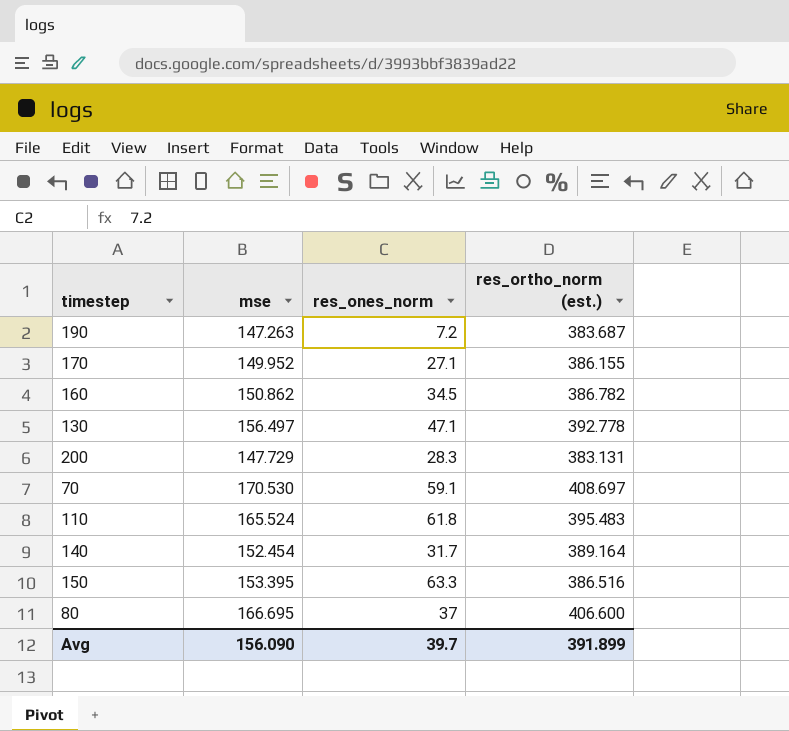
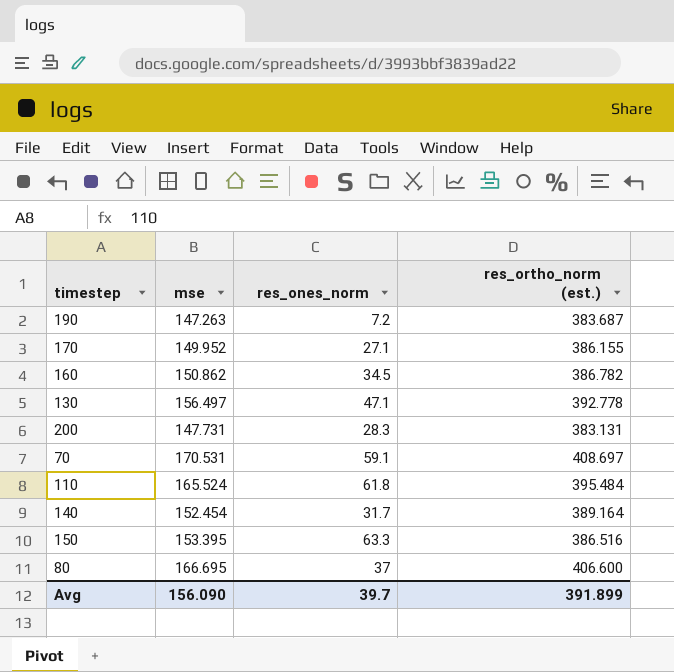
200 | mse: 147.729 -> 147.731
70 | mse: 170.530 -> 170.531
110 | res_ortho_norm (est.): 395.483 -> 395.484

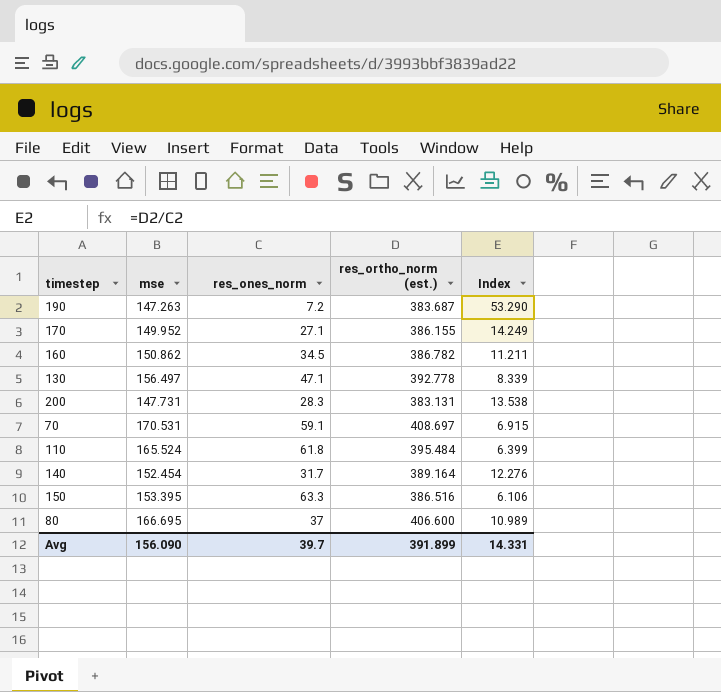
column Index | formula: none -> [res_ortho_norm (est.)] / [res_ones_norm]

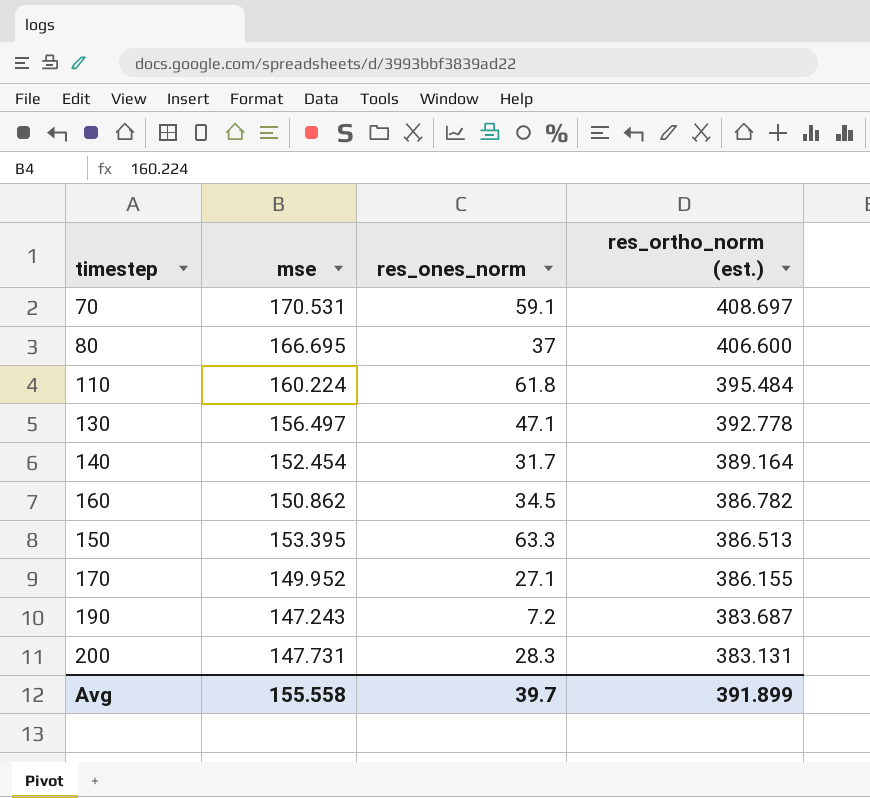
row order: none -> res_ortho_norm (est.) descending
column Index | formula: [res_ortho_norm (est.)] / [res_ones_norm] -> none
110 | mse: 165.524 -> 160.224
150 | res_ortho_norm (est.): 386.516 -> 386.513
190 | mse: 147.263 -> 147.243
Avg | mse: 156.090 -> 155.558

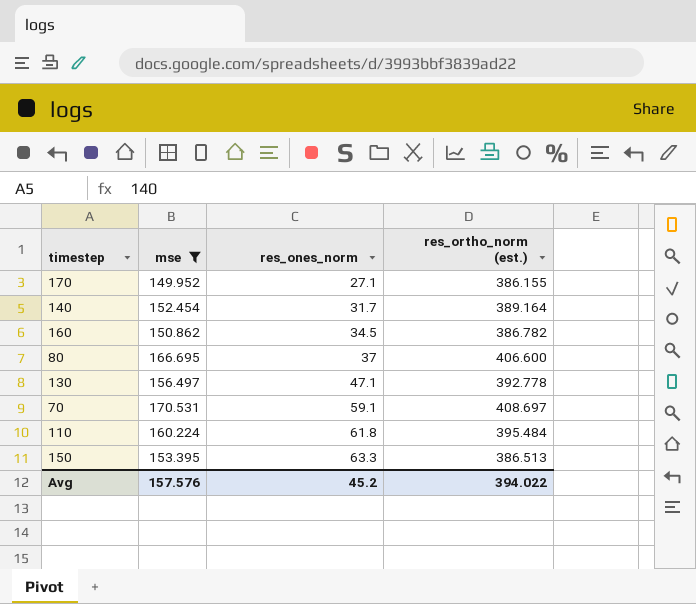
filter: none -> mse >= 149.952
row order: res_ortho_norm (est.) descending -> res_ones_norm ascending
Avg | mse: 155.558 -> 157.576
Avg | res_ones_norm: 39.7 -> 45.2
Avg | res_ortho_norm (est.): 391.899 -> 394.022

